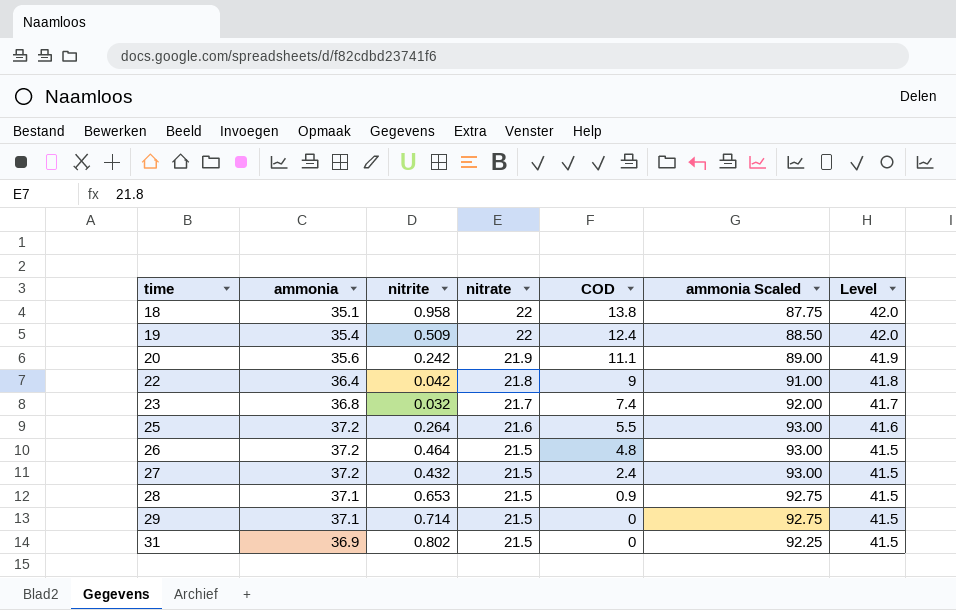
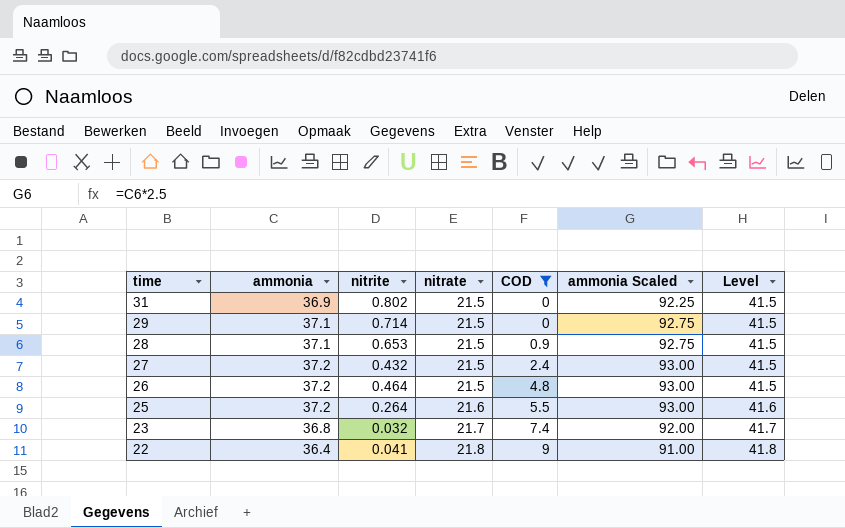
filter: none -> COD <= 9
row order: time ascending -> time descending
22 | nitrite: 0.042 -> 0.041

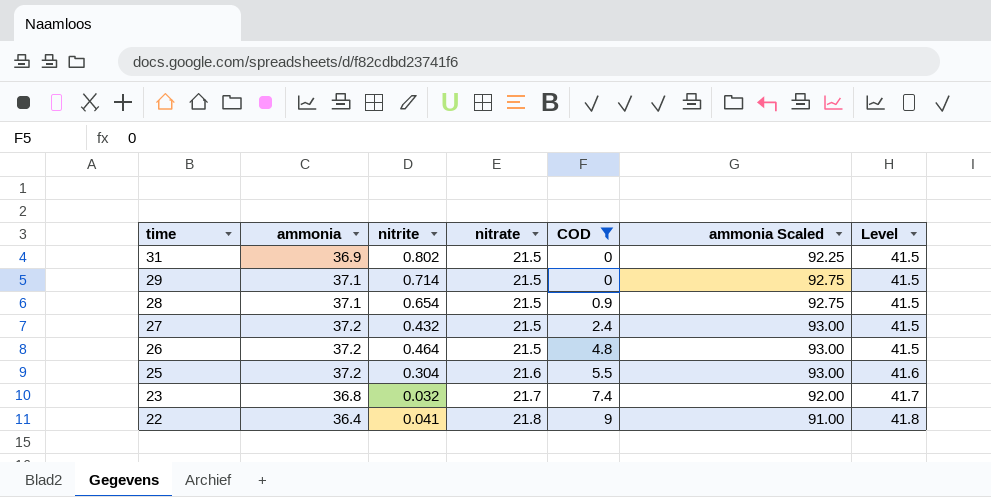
28 | nitrite: 0.653 -> 0.654
25 | nitrite: 0.264 -> 0.304

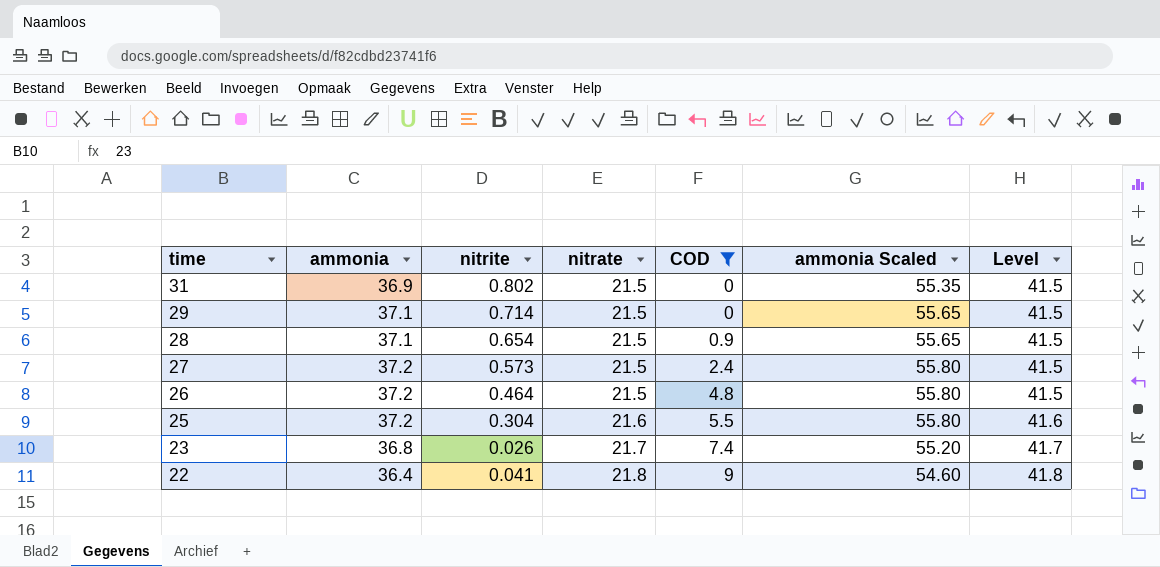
column ammonia Scaled | formula: [ammonia] * 2.5 -> [ammonia] * 1.5
27 | nitrite: 0.432 -> 0.573
23 | nitrite: 0.032 -> 0.026

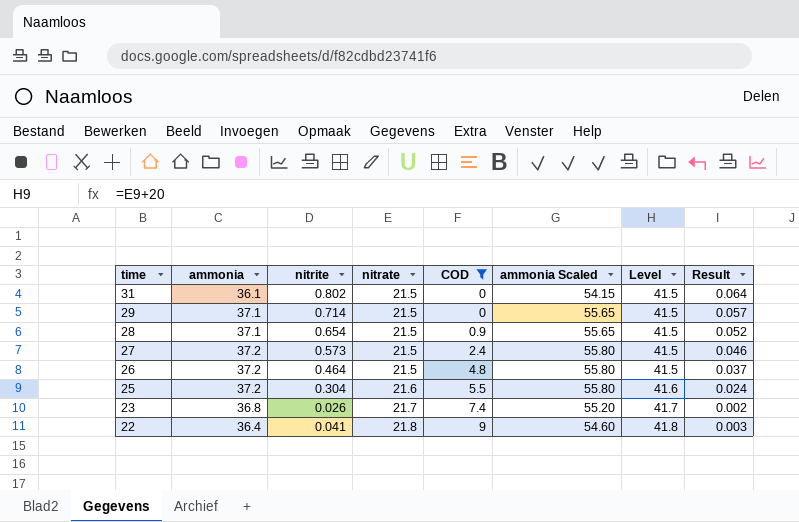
column Result | formula: none -> [nitrite] * 0.08
31 | ammonia: 36.9 -> 36.1
31 | ammonia Scaled: 55.35 -> 54.15

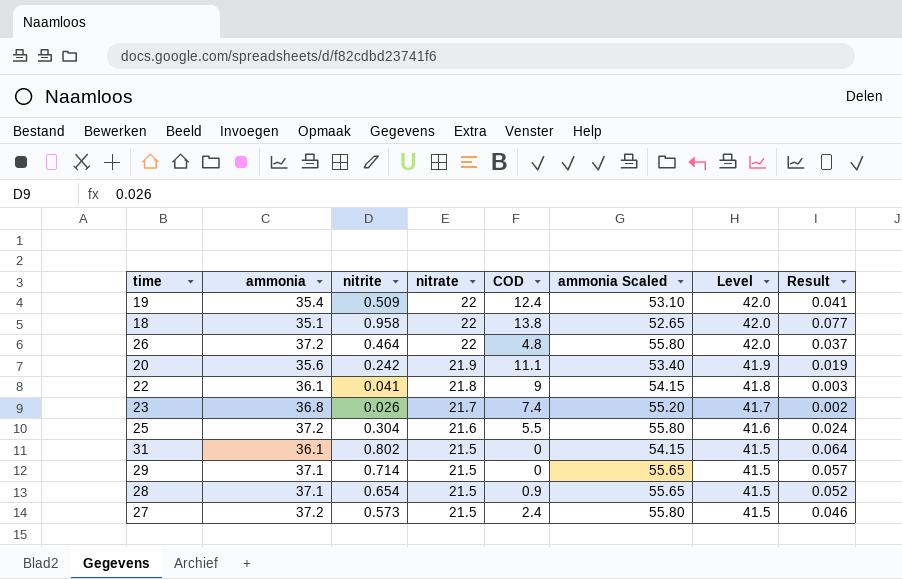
filter: COD <= 9 -> none
row order: time descending -> nitrate descending
26 | nitrate: 21.5 -> 22
26 | Level: 41.5 -> 42.0
22 | ammonia: 36.4 -> 36.1
22 | ammonia Scaled: 54.60 -> 54.15

